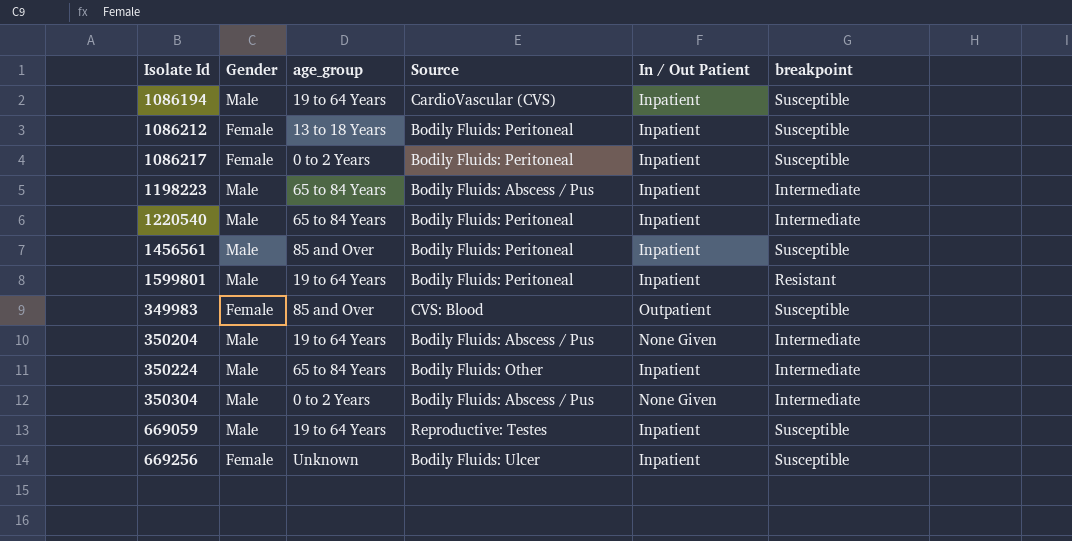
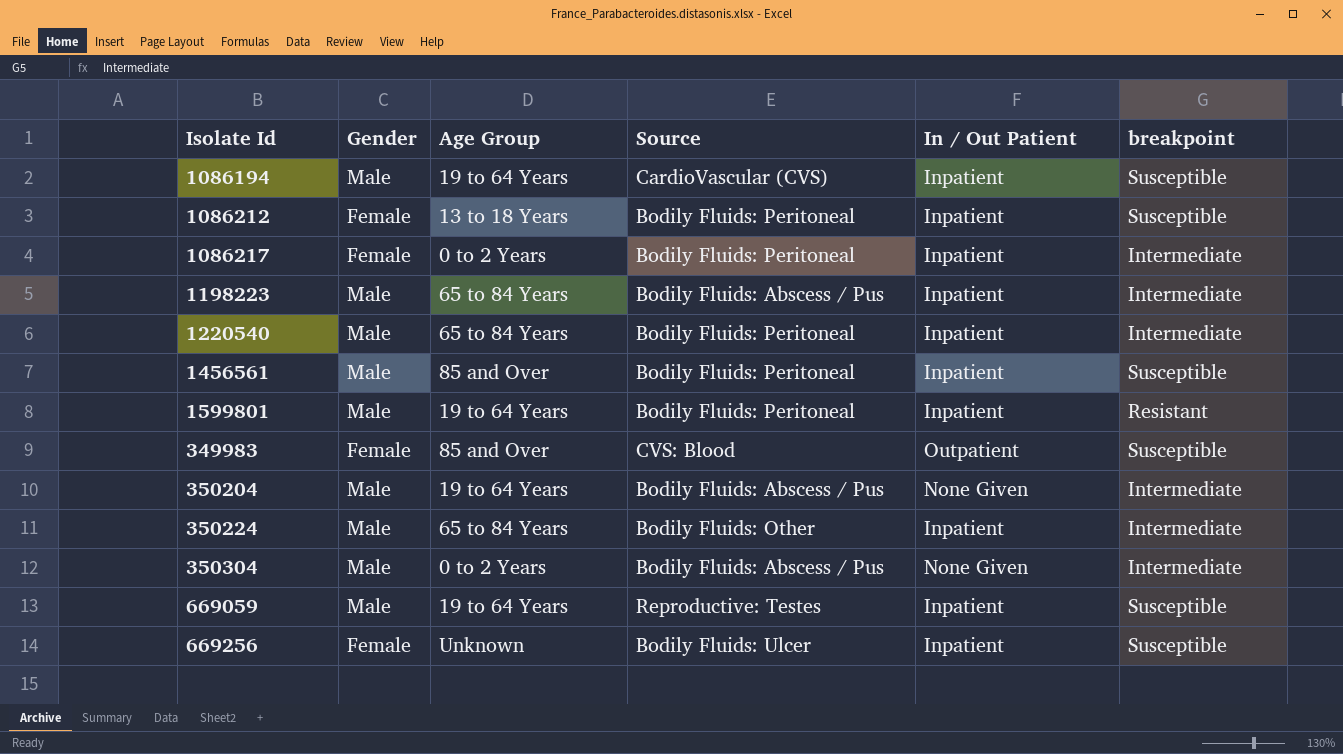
column name: age_group -> Age Group
1086217 | breakpoint: Susceptible -> Intermediate

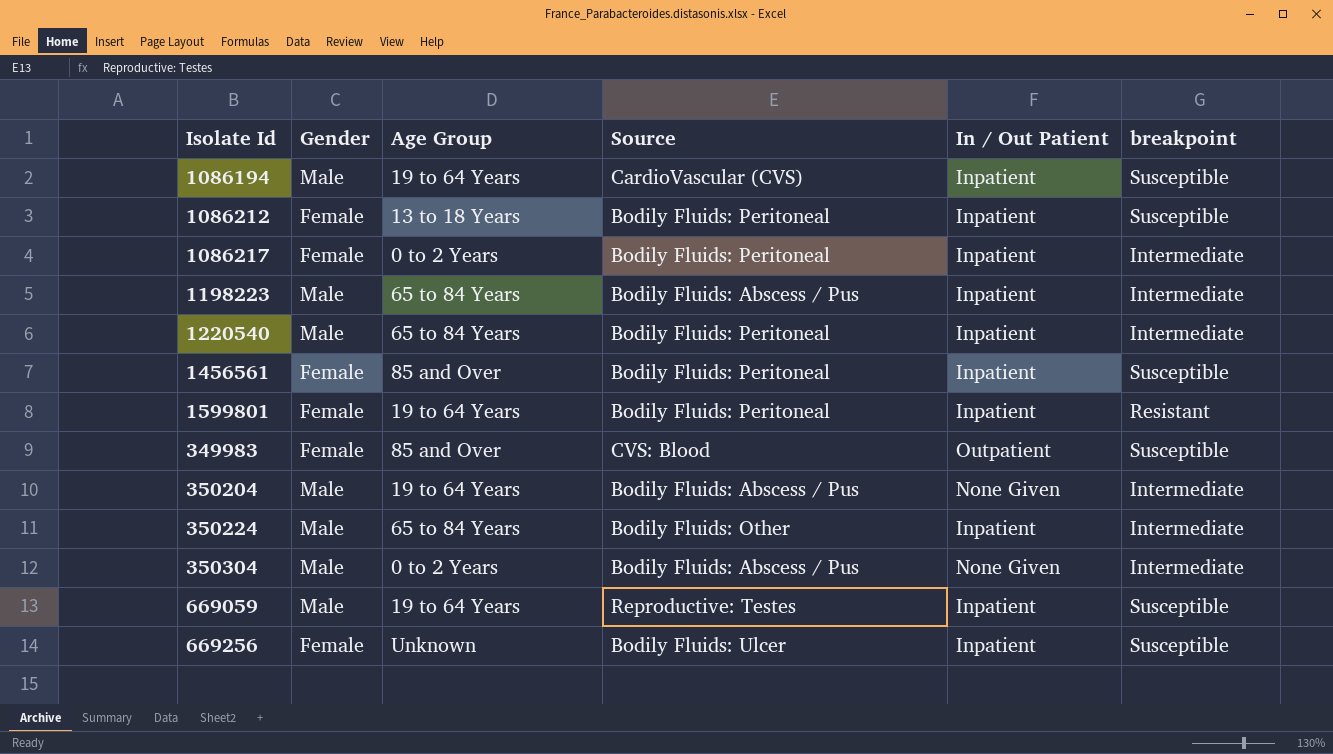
1456561 | Gender: Male -> Female
1599801 | Gender: Male -> Female

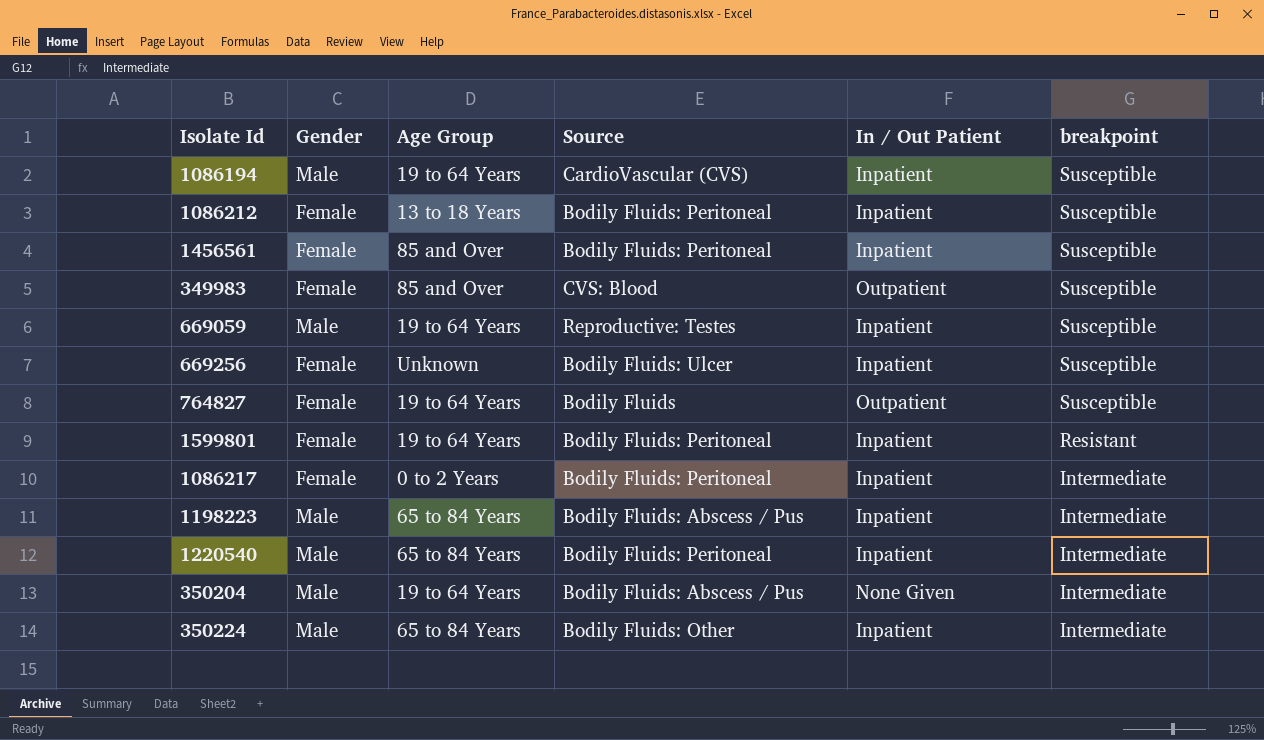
row order: none -> breakpoint descending
row 350304: Male | 0 to 2 Years | Bodily Fluids: Abscess / Pus | None Given | Intermediate -> none
row 764827: none -> Female | 19 to 64 Years | Bodily Fluids | Outpatient | Susceptible

